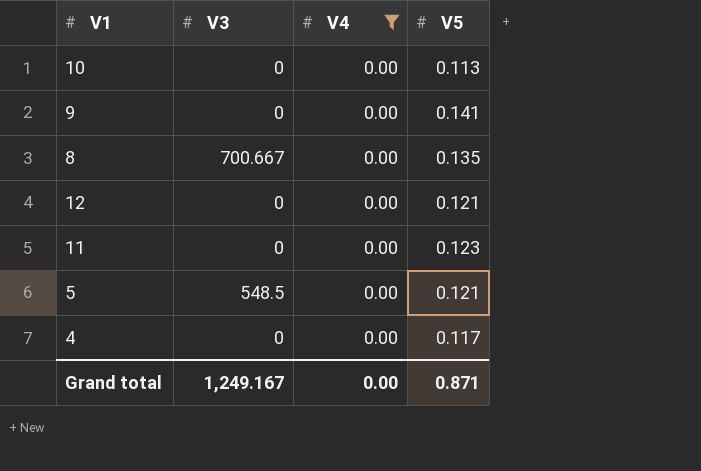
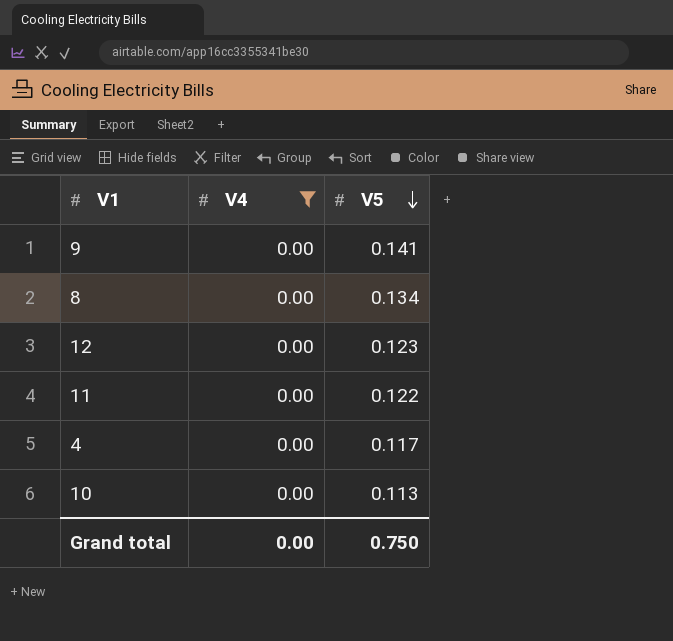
row order: none -> V5 descending
column V3 | position: 2 -> none
row 5: 548.5 | 0.00 | 0.121 -> none
8 | V5: 0.135 -> 0.134
12 | V5: 0.121 -> 0.123
11 | V5: 0.123 -> 0.122
Grand total | V5: 0.871 -> 0.750

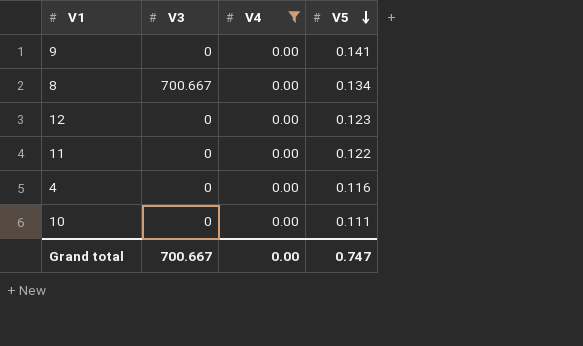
column V3 | position: none -> 2
4 | V5: 0.117 -> 0.116
10 | V5: 0.113 -> 0.111
Grand total | V5: 0.750 -> 0.747

